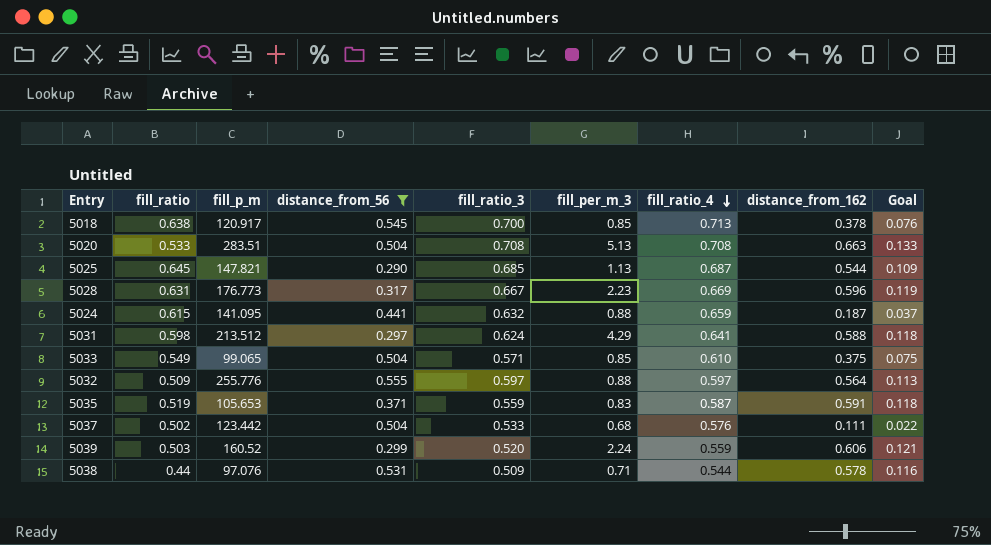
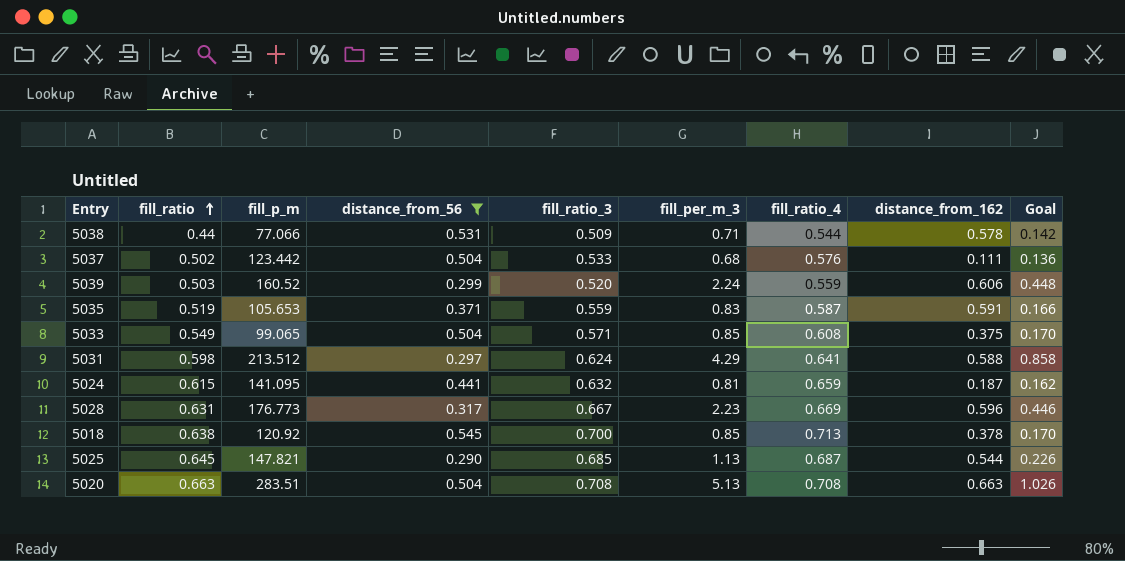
row order: fill_ratio_4 descending -> fill_ratio ascending
column Goal | formula: [distance_from_162] * 0.2 -> [fill_per_m_3] * 0.2
row 5032: 0.509 | 255.776 | 0.555 | 0.597 | 0.88 | 0.597 | 0.564 | 0.113 -> none
5038 | fill_p_m: 97.076 -> 77.066
5033 | fill_ratio_4: 0.610 -> 0.608
5024 | fill_per_m_3: 0.88 -> 0.81
5018 | fill_p_m: 120.917 -> 120.92
5020 | fill_ratio: 0.533 -> 0.663

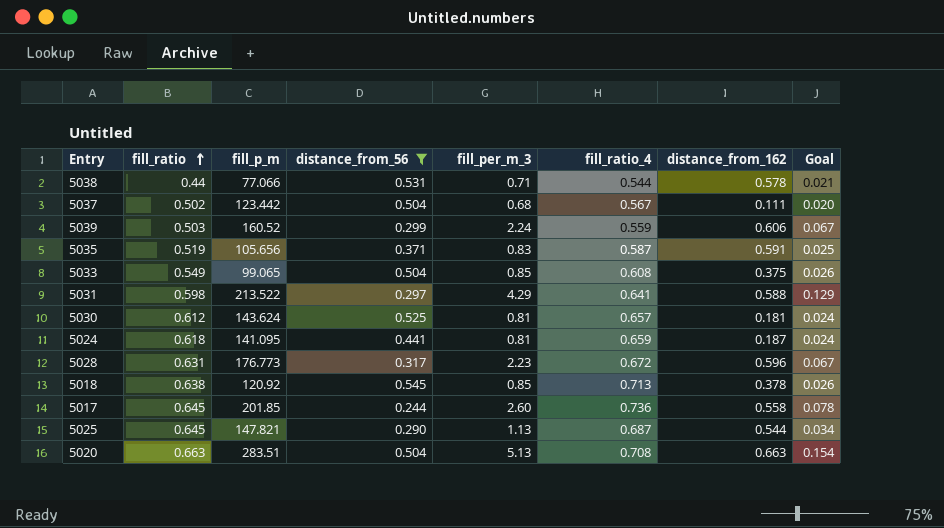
column fill_ratio_3 | position: 5 -> none
column Goal | formula: [fill_per_m_3] * 0.2 -> [fill_per_m_3] * 0.03
5037 | fill_ratio_4: 0.576 -> 0.567
5035 | fill_p_m: 105.653 -> 105.656
5031 | fill_p_m: 213.512 -> 213.522
row 5030: none -> 0.612 | 143.624 | 0.525 | 0.81 | 0.657 | 0.181 | 0.024
5024 | fill_ratio: 0.615 -> 0.618
5028 | fill_ratio_4: 0.669 -> 0.672
row 5017: none -> 0.645 | 201.85 | 0.244 | 2.60 | 0.736 | 0.558 | 0.078

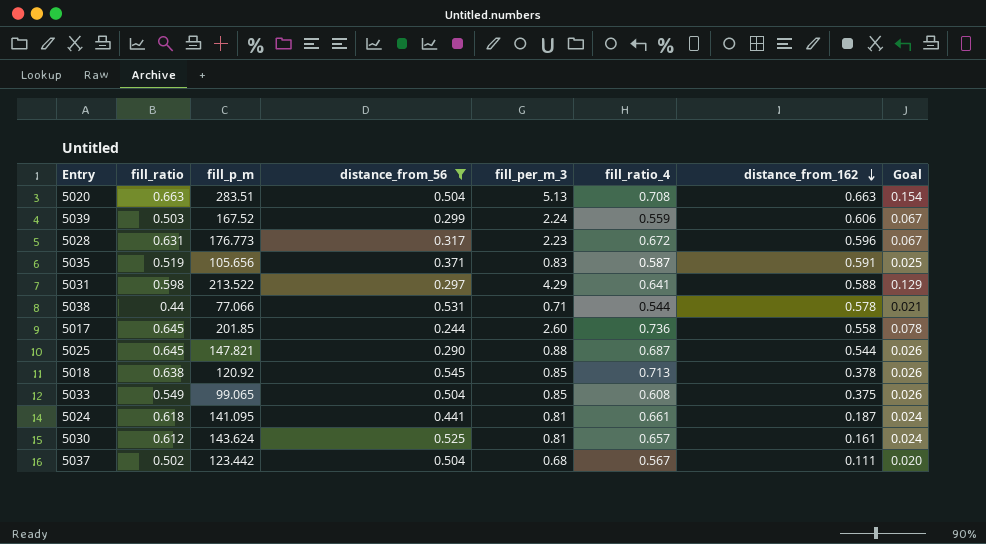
row order: fill_ratio ascending -> distance_from_162 descending
5039 | fill_p_m: 160.52 -> 167.52
5025 | fill_per_m_3: 1.13 -> 0.88
5025 | Goal: 0.034 -> 0.026
5024 | fill_ratio_4: 0.659 -> 0.661
5030 | distance_from_162: 0.181 -> 0.161

